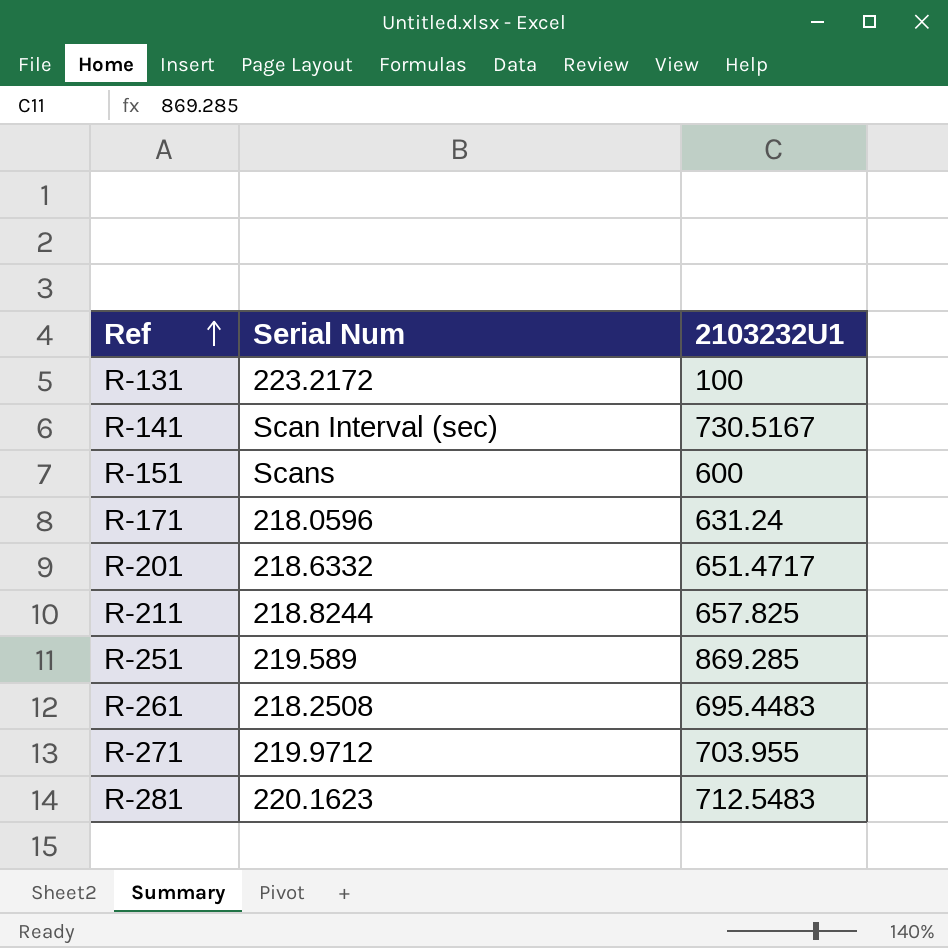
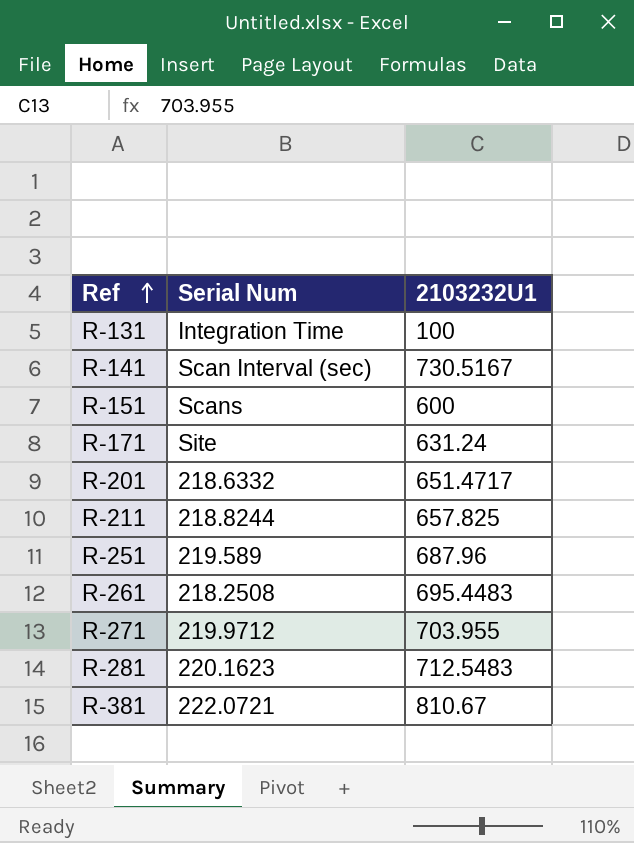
R-131 | Serial Num: 223.2172 -> Integration Time
R-171 | Serial Num: 218.0596 -> Site
R-251 | 2103232U1: 869.285 -> 687.96
row R-381: none -> 222.0721 | 810.67

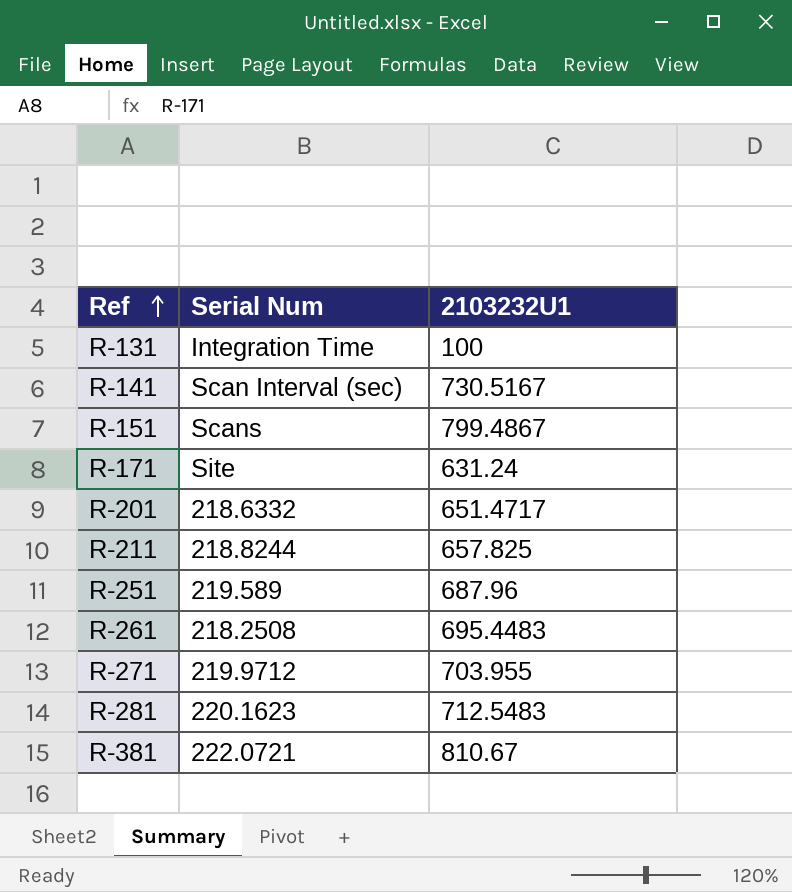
R-151 | 2103232U1: 600 -> 799.4867

